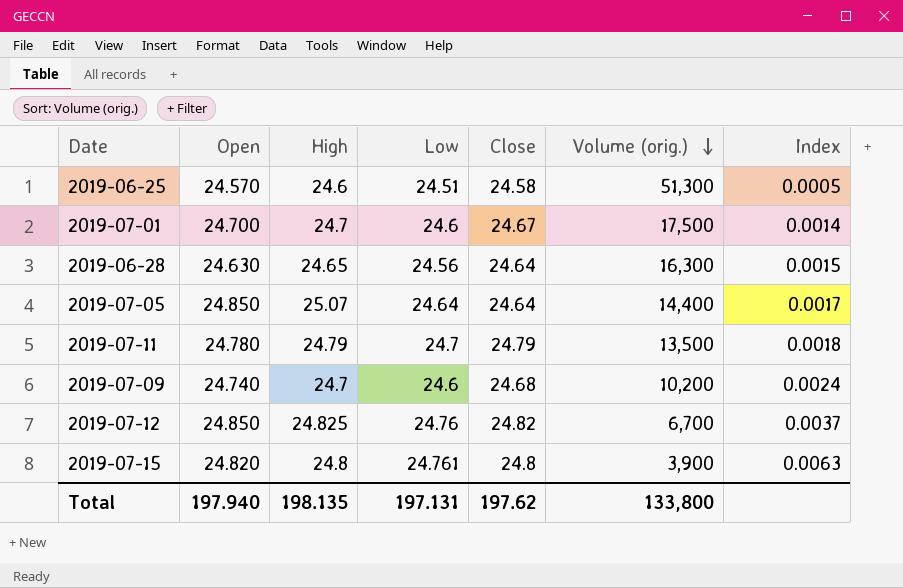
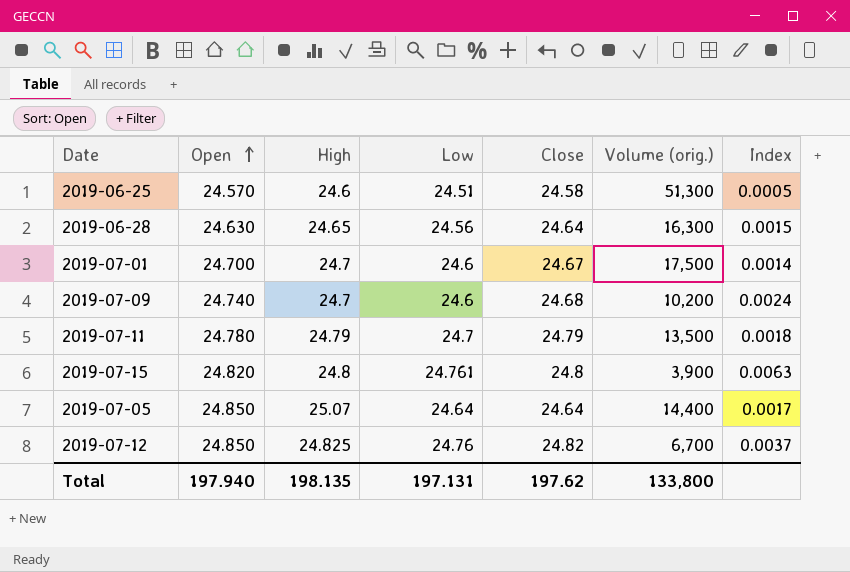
row order: Volume (orig.) descending -> Open ascending

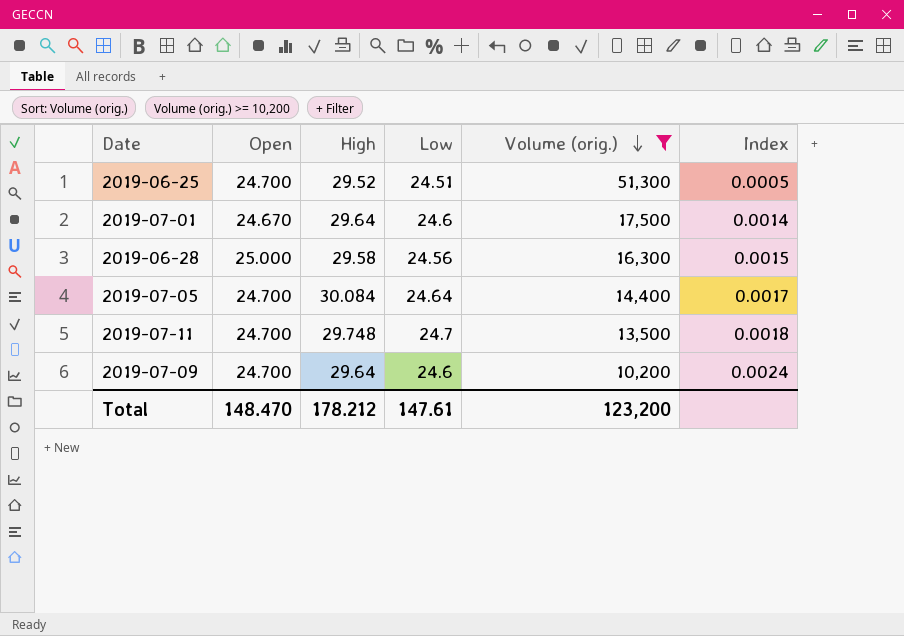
filter: none -> Volume (orig.) >= 10,200
row order: Open ascending -> Volume (orig.) descending
column Close | position: 5 -> none
2019-06-25 | Open: 24.570 -> 24.700
2019-06-25 | High: 24.6 -> 29.52
2019-07-01 | Open: 24.700 -> 24.670
2019-07-01 | High: 24.7 -> 29.64
2019-06-28 | Open: 24.630 -> 25.000
2019-06-28 | High: 24.65 -> 29.58
2019-07-05 | Open: 24.850 -> 24.700
2019-07-05 | High: 25.07 -> 30.084
2019-07-11 | Open: 24.780 -> 24.700
2019-07-11 | High: 24.79 -> 29.748
2019-07-09 | Open: 24.740 -> 24.700
2019-07-09 | High: 24.7 -> 29.64
Total | Open: 197.940 -> 148.470
Total | High: 198.135 -> 178.212
Total | Low: 197.131 -> 147.61
Total | Volume (orig.): 133,800 -> 123,200

